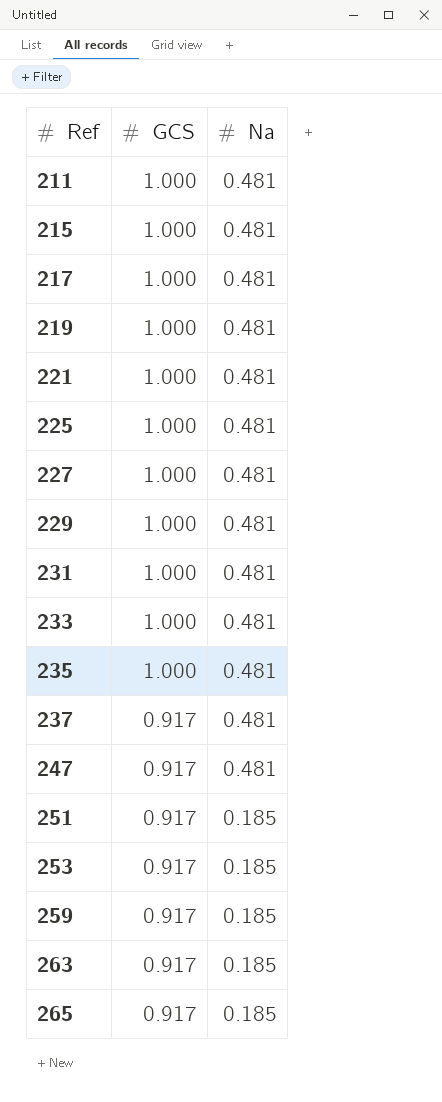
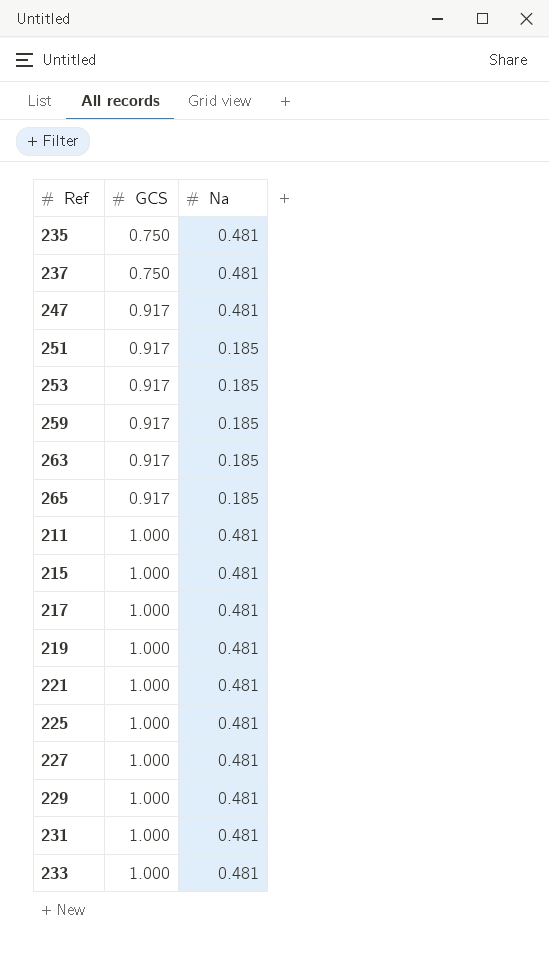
row order: Ref ascending -> GCS ascending
235 | GCS: 1.000 -> 0.750
237 | GCS: 0.917 -> 0.750

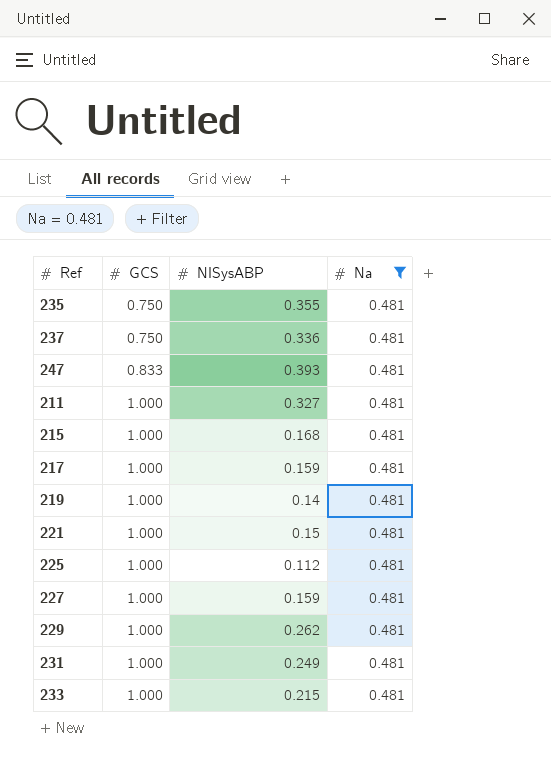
filter: none -> Na = 0.481
column NISysABP | position: none -> 3
247 | GCS: 0.917 -> 0.833

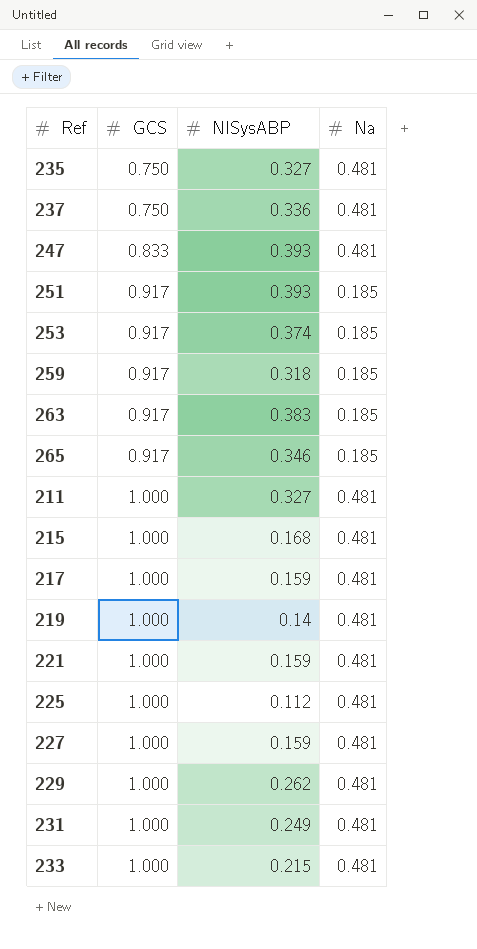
filter: Na = 0.481 -> none
235 | NISysABP: 0.355 -> 0.327
221 | NISysABP: 0.15 -> 0.159

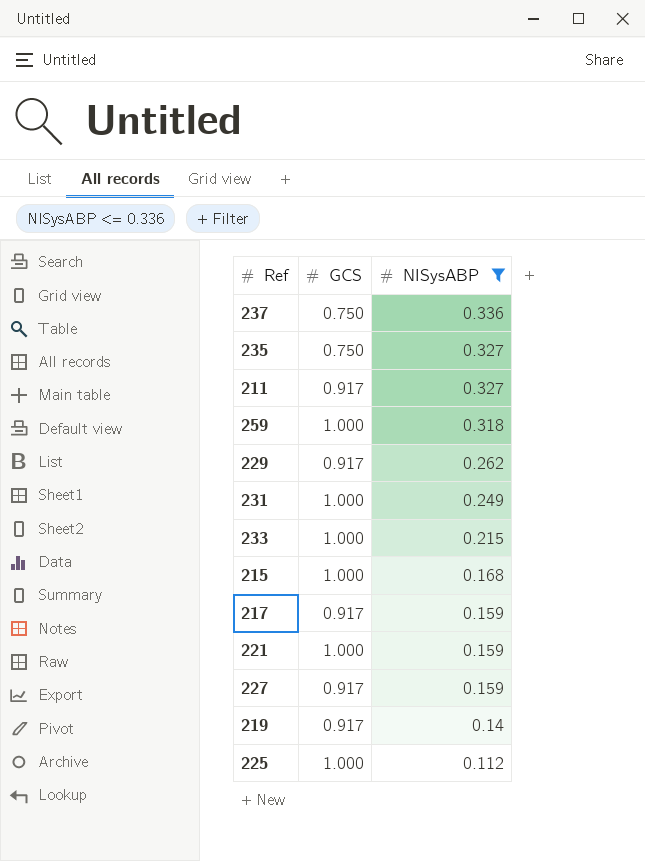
filter: none -> NISysABP <= 0.336
row order: GCS ascending -> NISysABP descending
column Na | position: 4 -> none
211 | GCS: 1.000 -> 0.917
259 | GCS: 0.917 -> 1.000
229 | GCS: 1.000 -> 0.917
217 | GCS: 1.000 -> 0.917
227 | GCS: 1.000 -> 0.917
219 | GCS: 1.000 -> 0.917

